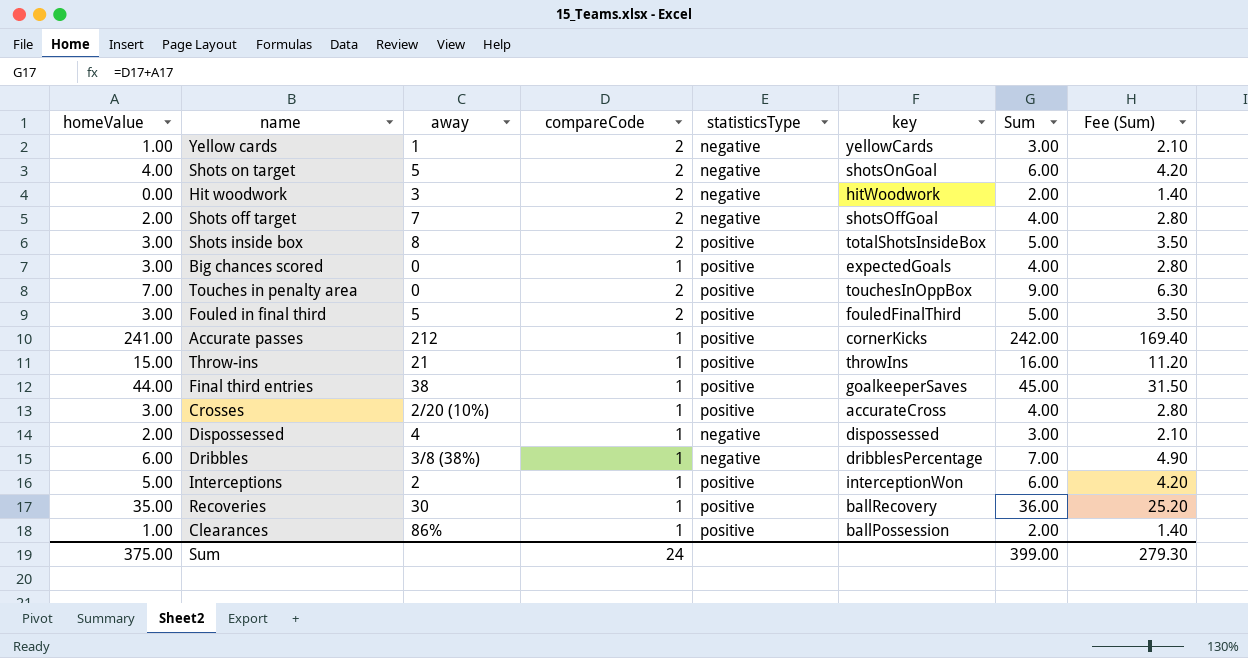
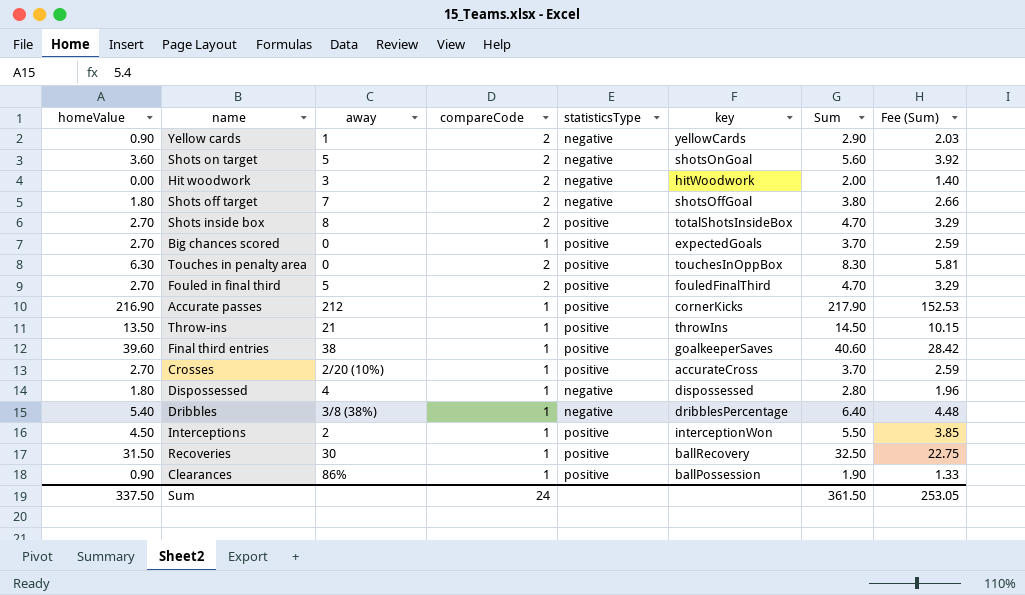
Yellow cards | homeValue: 1.00 -> 0.90
Yellow cards | Sum: 3.00 -> 2.90
Yellow cards | Fee (Sum): 2.10 -> 2.03
Shots on target | homeValue: 4.00 -> 3.60
Shots on target | Sum: 6.00 -> 5.60
Shots on target | Fee (Sum): 4.20 -> 3.92
Shots off target | homeValue: 2.00 -> 1.80
Shots off target | Sum: 4.00 -> 3.80
Shots off target | Fee (Sum): 2.80 -> 2.66
Shots inside box | homeValue: 3.00 -> 2.70
Shots inside box | Sum: 5.00 -> 4.70
Shots inside box | Fee (Sum): 3.50 -> 3.29
Big chances scored | homeValue: 3.00 -> 2.70
Big chances scored | Sum: 4.00 -> 3.70
Big chances scored | Fee (Sum): 2.80 -> 2.59
Touches in penalty area | homeValue: 7.00 -> 6.30
Touches in penalty area | Sum: 9.00 -> 8.30
Touches in penalty area | Fee (Sum): 6.30 -> 5.81
Fouled in final third | homeValue: 3.00 -> 2.70
Fouled in final third | Sum: 5.00 -> 4.70
Fouled in final third | Fee (Sum): 3.50 -> 3.29
Accurate passes | homeValue: 241.00 -> 216.90
Accurate passes | Sum: 242.00 -> 217.90
Accurate passes | Fee (Sum): 169.40 -> 152.53
Throw-ins | homeValue: 15.00 -> 13.50
Throw-ins | Sum: 16.00 -> 14.50
Throw-ins | Fee (Sum): 11.20 -> 10.15
Final third entries | homeValue: 44.00 -> 39.60
Final third entries | Sum: 45.00 -> 40.60
Final third entries | Fee (Sum): 31.50 -> 28.42
Crosses | homeValue: 3.00 -> 2.70
Crosses | Sum: 4.00 -> 3.70
Crosses | Fee (Sum): 2.80 -> 2.59
Dispossessed | homeValue: 2.00 -> 1.80
Dispossessed | Sum: 3.00 -> 2.80
Dispossessed | Fee (Sum): 2.10 -> 1.96
Dribbles | homeValue: 6.00 -> 5.40
Dribbles | Sum: 7.00 -> 6.40
Dribbles | Fee (Sum): 4.90 -> 4.48
Interceptions | homeValue: 5.00 -> 4.50
Interceptions | Sum: 6.00 -> 5.50
Interceptions | Fee (Sum): 4.20 -> 3.85
Recoveries | homeValue: 35.00 -> 31.50
Recoveries | Sum: 36.00 -> 32.50
Recoveries | Fee (Sum): 25.20 -> 22.75
Clearances | homeValue: 1.00 -> 0.90
Clearances | Sum: 2.00 -> 1.90
Clearances | Fee (Sum): 1.40 -> 1.33
Sum | homeValue: 375.00 -> 337.50
Sum | Sum: 399.00 -> 361.50
Sum | Fee (Sum): 279.30 -> 253.05

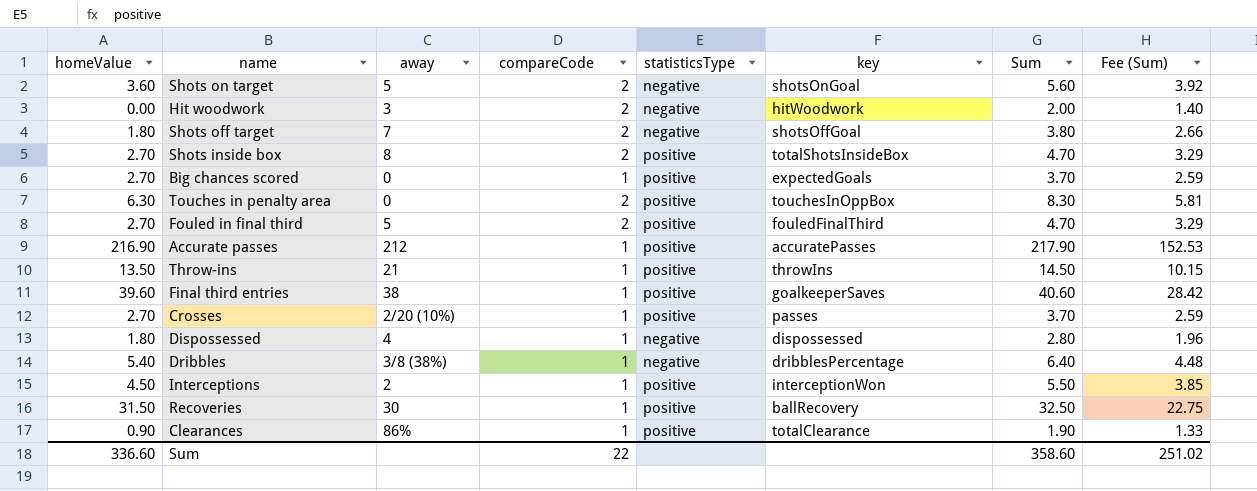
row Yellow cards: 0.90 | 1 | 2 | negative | yellowCards | 2.90 | 2.03 -> none
Accurate passes | key: cornerKicks -> accuratePasses
Crosses | key: accurateCross -> passes
Clearances | key: ballPossession -> totalClearance
Sum | homeValue: 337.50 -> 336.60
Sum | compareCode: 24 -> 22
Sum | Sum: 361.50 -> 358.60
Sum | Fee (Sum): 253.05 -> 251.02

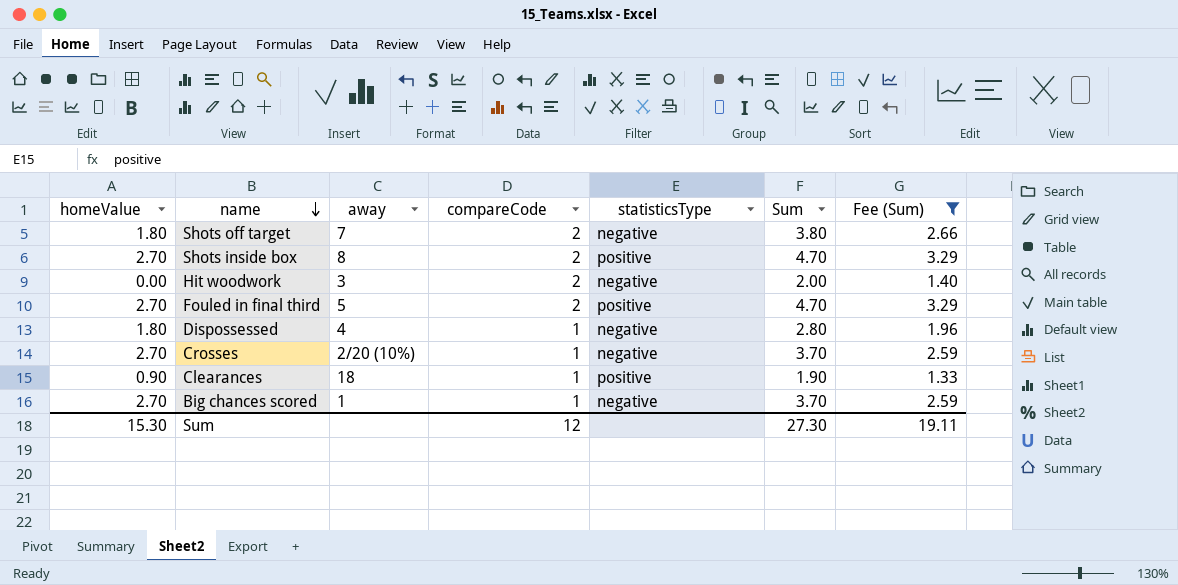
filter: none -> Fee (Sum) <= 3.29
row order: none -> name descending
column key | position: 6 -> none
Crosses | statisticsType: positive -> negative
Clearances | away: 86% -> 18
Big chances scored | away: 0 -> 1
Big chances scored | statisticsType: positive -> negative
Sum | homeValue: 336.60 -> 15.30
Sum | compareCode: 22 -> 12
Sum | Sum: 358.60 -> 27.30
Sum | Fee (Sum): 251.02 -> 19.11

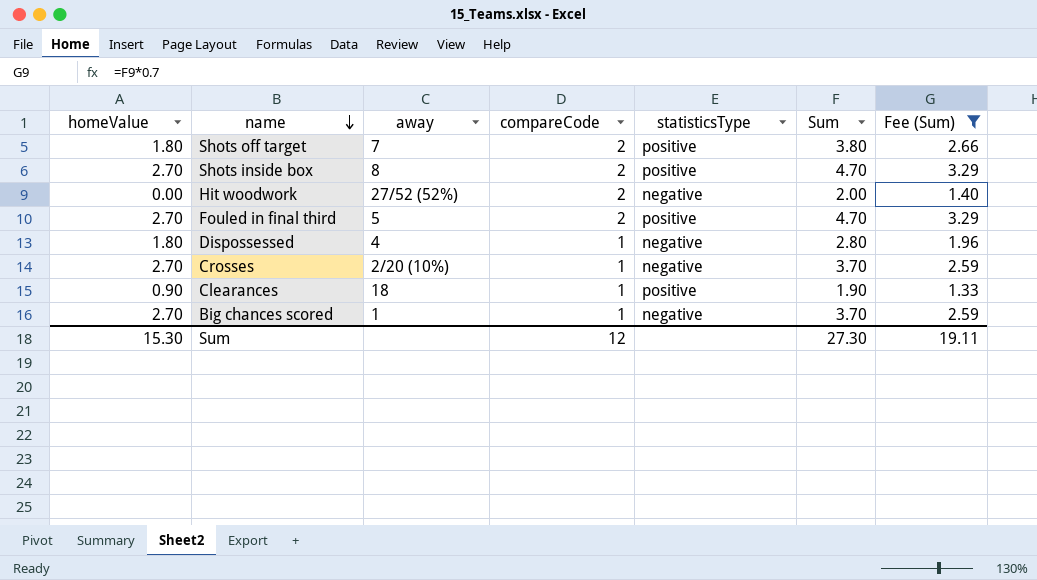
Shots off target | statisticsType: negative -> positive
Hit woodwork | away: 3 -> 27/52 (52%)

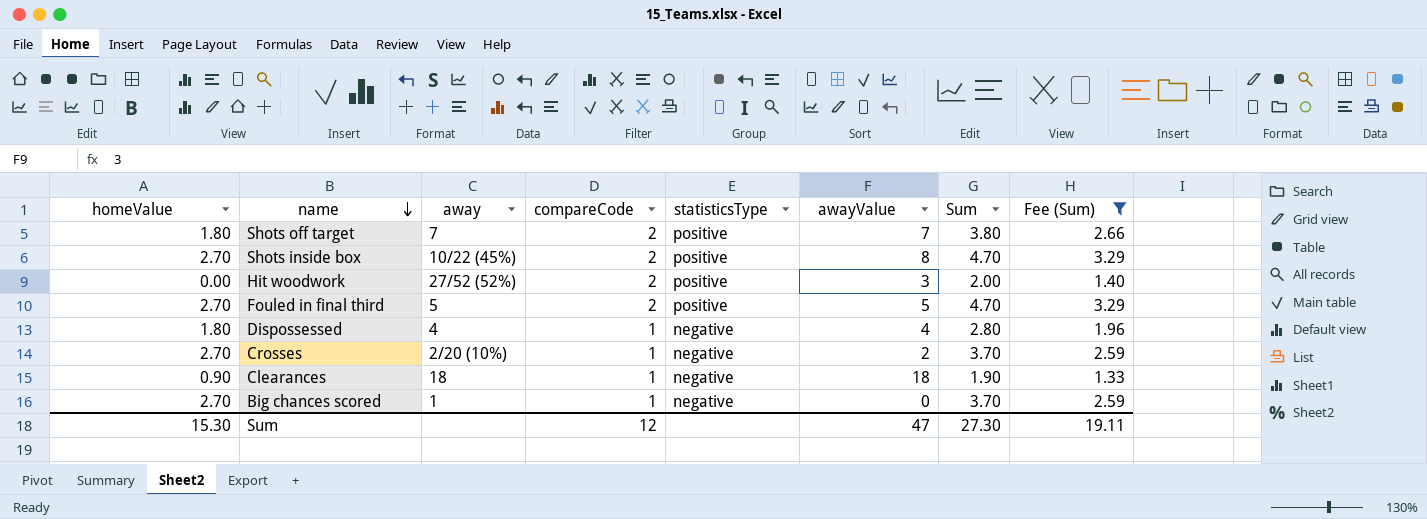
column awayValue | position: none -> 6
Shots inside box | away: 8 -> 10/22 (45%)
Hit woodwork | statisticsType: negative -> positive
Clearances | statisticsType: positive -> negative

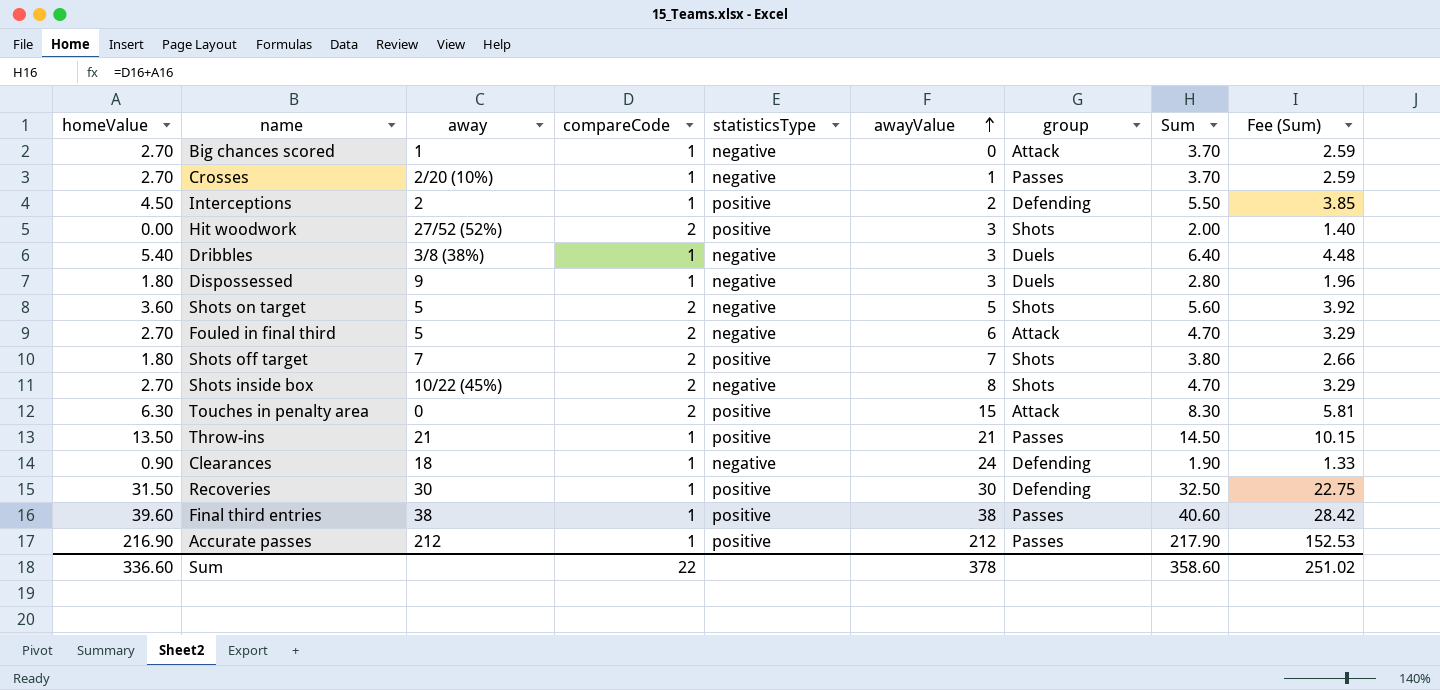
filter: Fee (Sum) <= 3.29 -> none
row order: name descending -> awayValue ascending
column group | position: none -> 7
Crosses | awayValue: 2 -> 1
Dispossessed | away: 4 -> 9
Dispossessed | awayValue: 4 -> 3
Fouled in final third | statisticsType: positive -> negative
Fouled in final third | awayValue: 5 -> 6
Shots inside box | statisticsType: positive -> negative
Clearances | awayValue: 18 -> 24
Sum | homeValue: 15.30 -> 336.60
Sum | compareCode: 12 -> 22
Sum | awayValue: 47 -> 378
Sum | Sum: 27.30 -> 358.60
Sum | Fee (Sum): 19.11 -> 251.02

